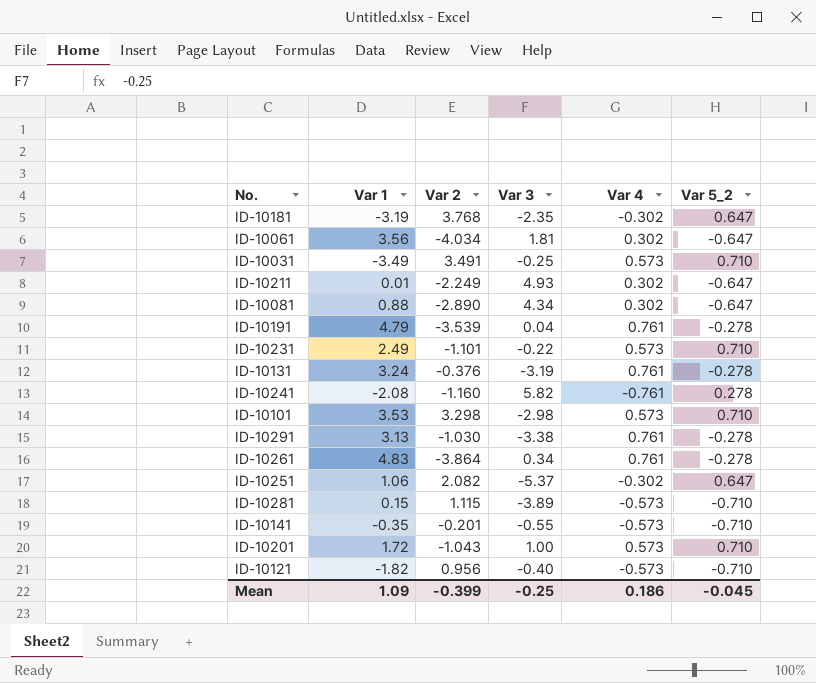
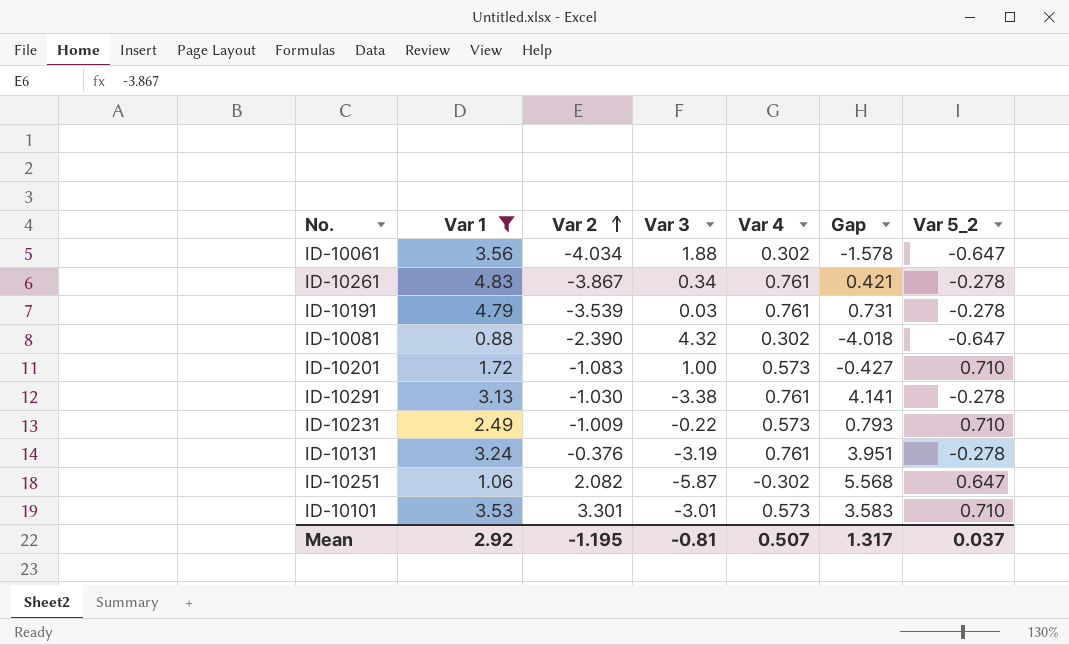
filter: none -> Var 1 >= 0.88
row order: none -> Var 2 ascending
column Gap | formula: none -> [Var 4] - [Var 3]
ID-10061 | Var 3: 1.81 -> 1.88
ID-10261 | Var 2: -3.864 -> -3.867
ID-10191 | Var 3: 0.04 -> 0.03
ID-10081 | Var 2: -2.890 -> -2.390
ID-10081 | Var 3: 4.34 -> 4.32
ID-10201 | Var 2: -1.043 -> -1.083
ID-10231 | Var 2: -1.101 -> -1.009
ID-10251 | Var 3: -5.37 -> -5.87
ID-10101 | Var 2: 3.298 -> 3.301
ID-10101 | Var 3: -2.98 -> -3.01
Mean | Var 1: 1.09 -> 2.92
Mean | Var 2: -0.399 -> -1.195
Mean | Var 3: -0.25 -> -0.81
Mean | Var 4: 0.186 -> 0.507
Mean | Var 5_2: -0.045 -> 0.037

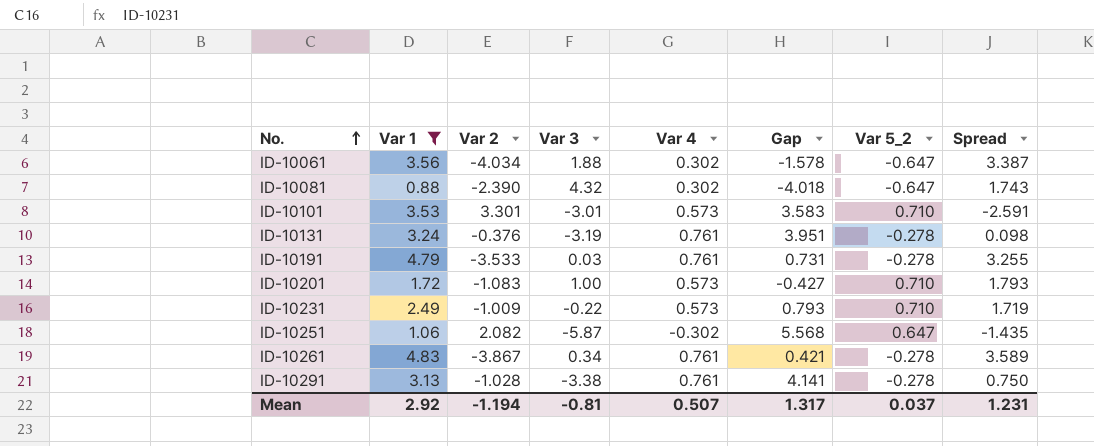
row order: Var 2 ascending -> No. ascending
column Spread | formula: none -> [Var 5_2] - [Var 2]
ID-10191 | Var 2: -3.539 -> -3.533
ID-10291 | Var 2: -1.030 -> -1.028
Mean | Var 2: -1.195 -> -1.194

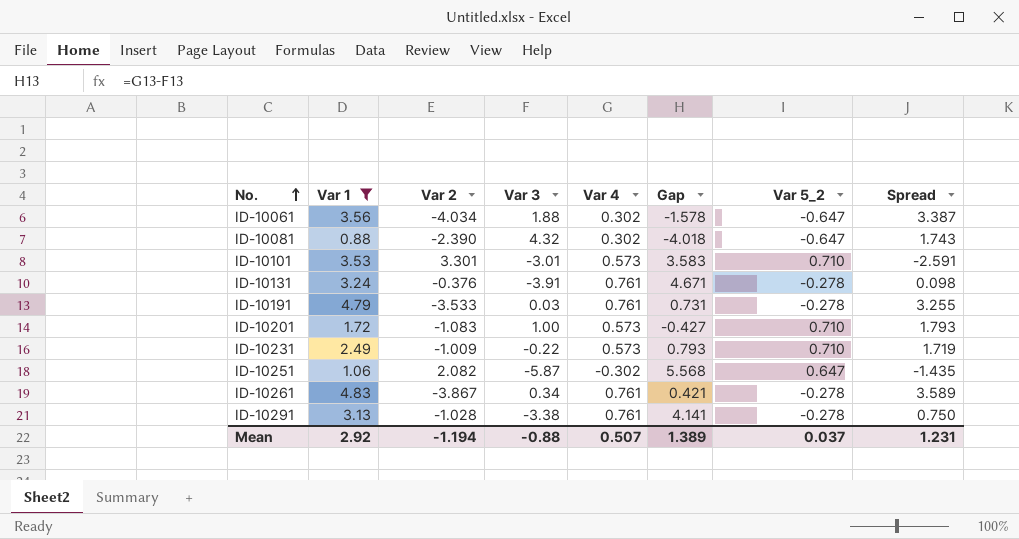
ID-10131 | Var 3: -3.19 -> -3.91
ID-10131 | Gap: 3.951 -> 4.671
Mean | Var 3: -0.81 -> -0.88
Mean | Gap: 1.317 -> 1.389

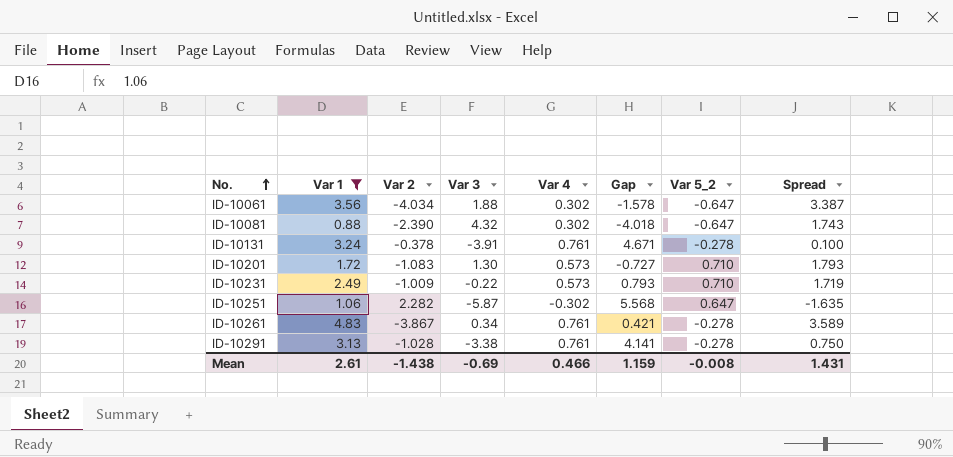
row ID-10101: 3.53 | 3.301 | -3.01 | 0.573 | 3.583 | 0.710 | -2.591 -> none
row ID-10191: 4.79 | -3.533 | 0.03 | 0.761 | 0.731 | -0.278 | 3.255 -> none
ID-10131 | Var 2: -0.376 -> -0.378
ID-10131 | Spread: 0.098 -> 0.100
ID-10201 | Var 3: 1.00 -> 1.30
ID-10201 | Gap: -0.427 -> -0.727
ID-10251 | Var 2: 2.082 -> 2.282
ID-10251 | Spread: -1.435 -> -1.635
Mean | Var 1: 2.92 -> 2.61
Mean | Var 2: -1.194 -> -1.438
Mean | Var 3: -0.88 -> -0.69
Mean | Var 4: 0.507 -> 0.466
Mean | Gap: 1.389 -> 1.159
Mean | Var 5_2: 0.037 -> -0.008
Mean | Spread: 1.231 -> 1.431

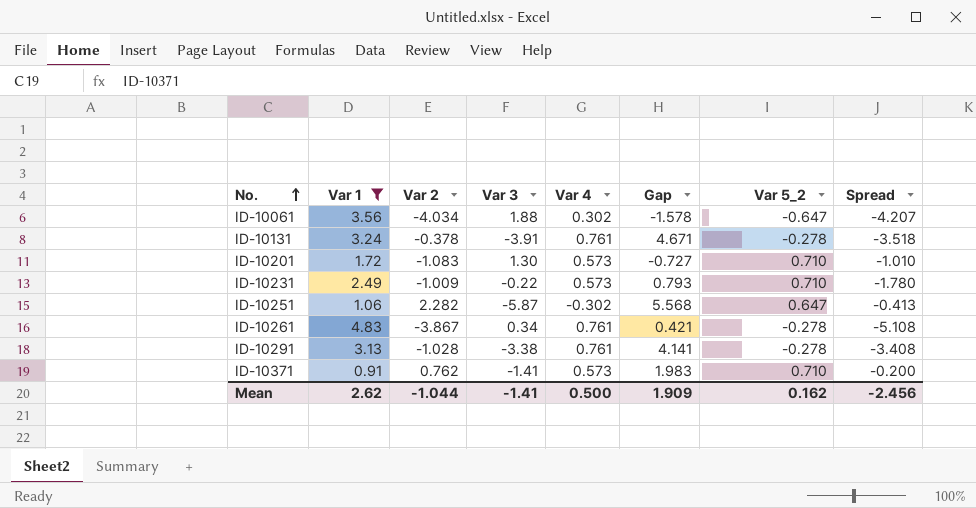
column Spread | formula: [Var 5_2] - [Var 2] -> [Var 5_2] - [Var 1]
row ID-10081: 0.88 | -2.390 | 4.32 | 0.302 | -4.018 | -0.647 | 1.743 -> none
row ID-10371: none -> 0.91 | 0.762 | -1.41 | 0.573 | 1.983 | 0.710 | -0.200
Mean | Var 1: 2.61 -> 2.62
Mean | Var 2: -1.438 -> -1.044
Mean | Var 3: -0.69 -> -1.41
Mean | Var 4: 0.466 -> 0.500
Mean | Gap: 1.159 -> 1.909
Mean | Var 5_2: -0.008 -> 0.162
Mean | Spread: 1.431 -> -2.456

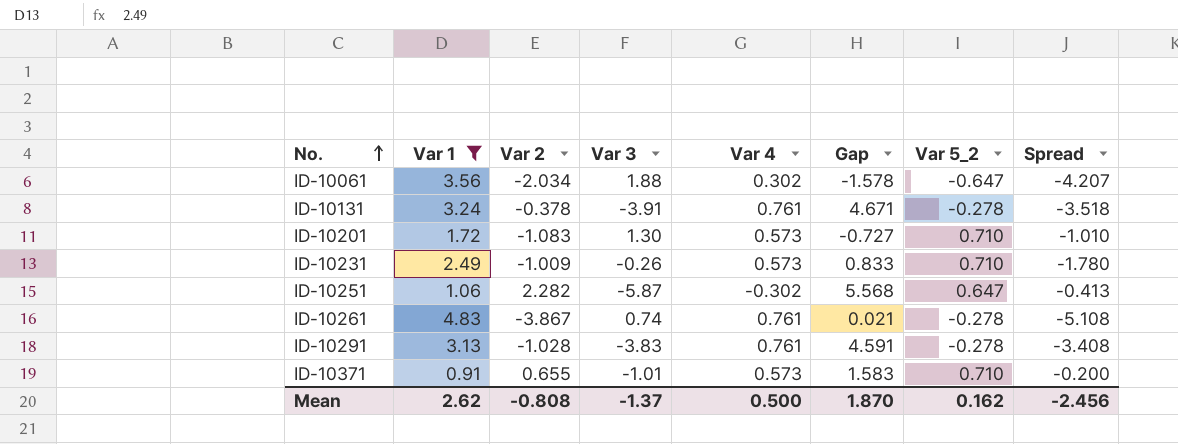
ID-10061 | Var 2: -4.034 -> -2.034
ID-10231 | Var 3: -0.22 -> -0.26
ID-10231 | Gap: 0.793 -> 0.833
ID-10261 | Var 3: 0.34 -> 0.74
ID-10261 | Gap: 0.421 -> 0.021
ID-10291 | Var 3: -3.38 -> -3.83
ID-10291 | Gap: 4.141 -> 4.591
ID-10371 | Var 2: 0.762 -> 0.655
ID-10371 | Var 3: -1.41 -> -1.01
ID-10371 | Gap: 1.983 -> 1.583
Mean | Var 2: -1.044 -> -0.808
Mean | Var 3: -1.41 -> -1.37
Mean | Gap: 1.909 -> 1.870

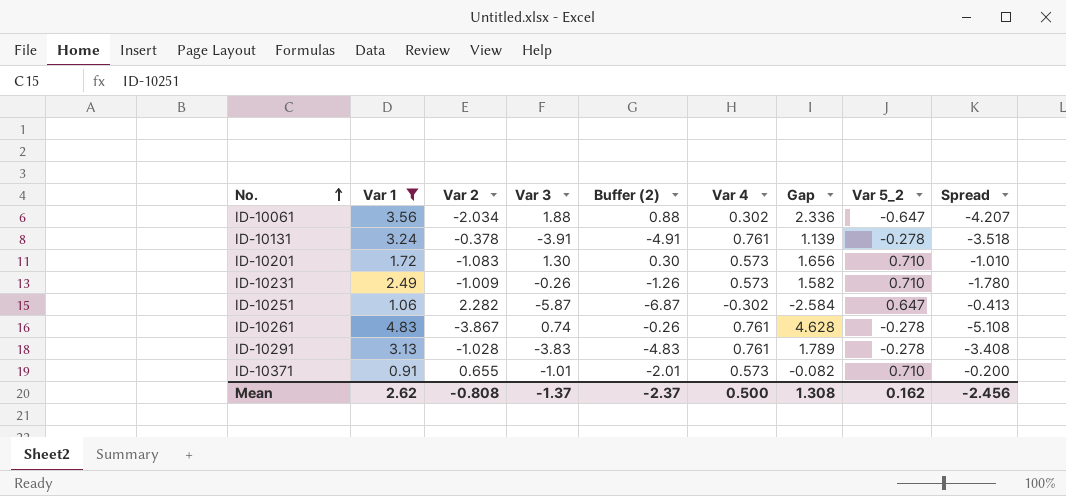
column Buffer (2) | formula: none -> [Var 3] - 1
column Gap | formula: [Var 4] - [Var 3] -> [Var 4] - [Var 2]
Mean | Gap: 1.870 -> 1.308

